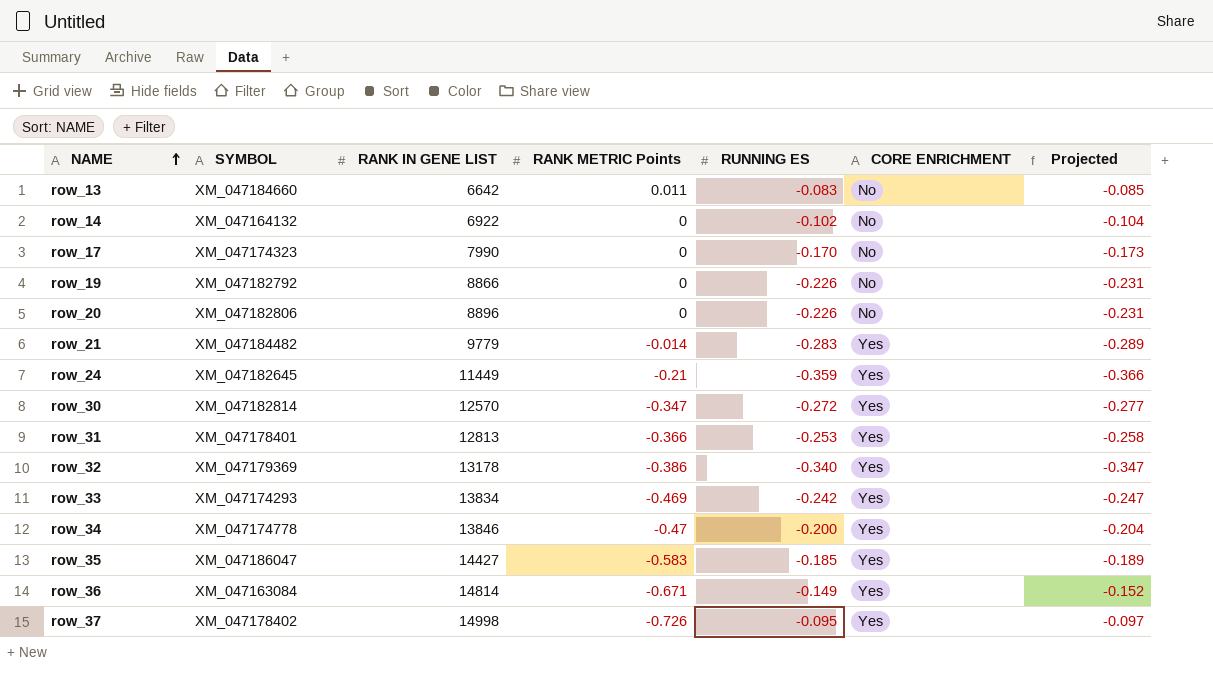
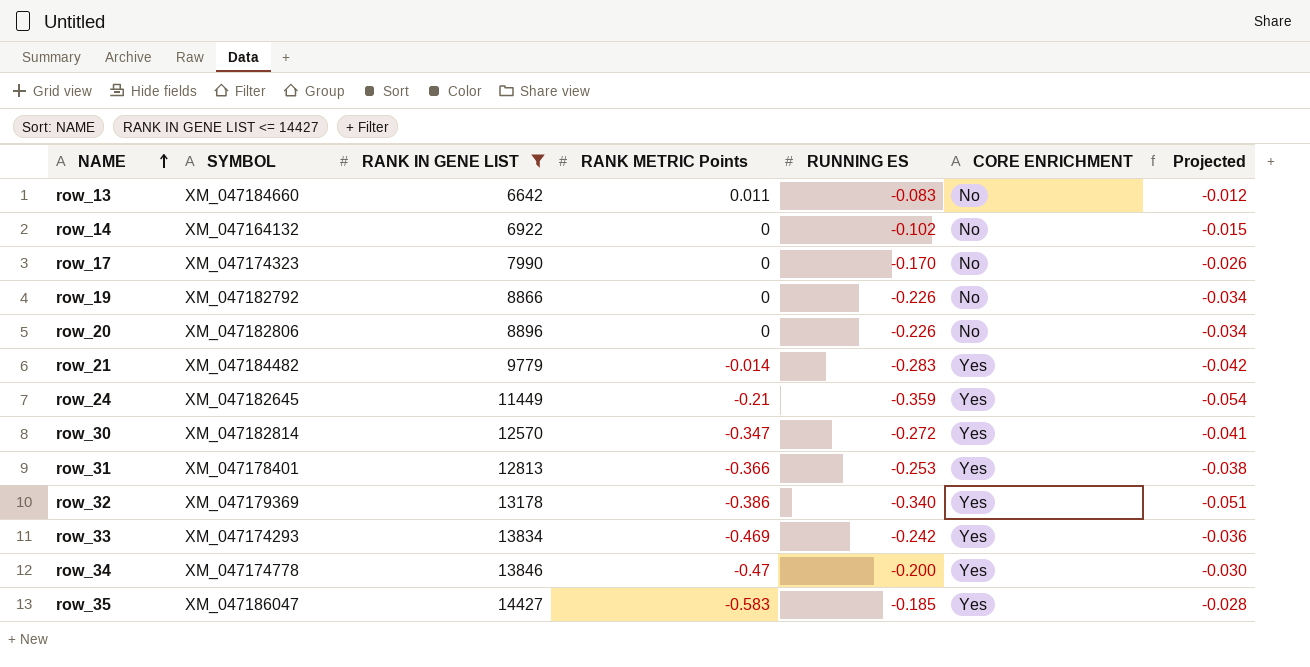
filter: none -> RANK IN GENE LIST <= 14427
column Projected | formula: [RUNNING ES] * 1.02 -> [RUNNING ES] * 0.15

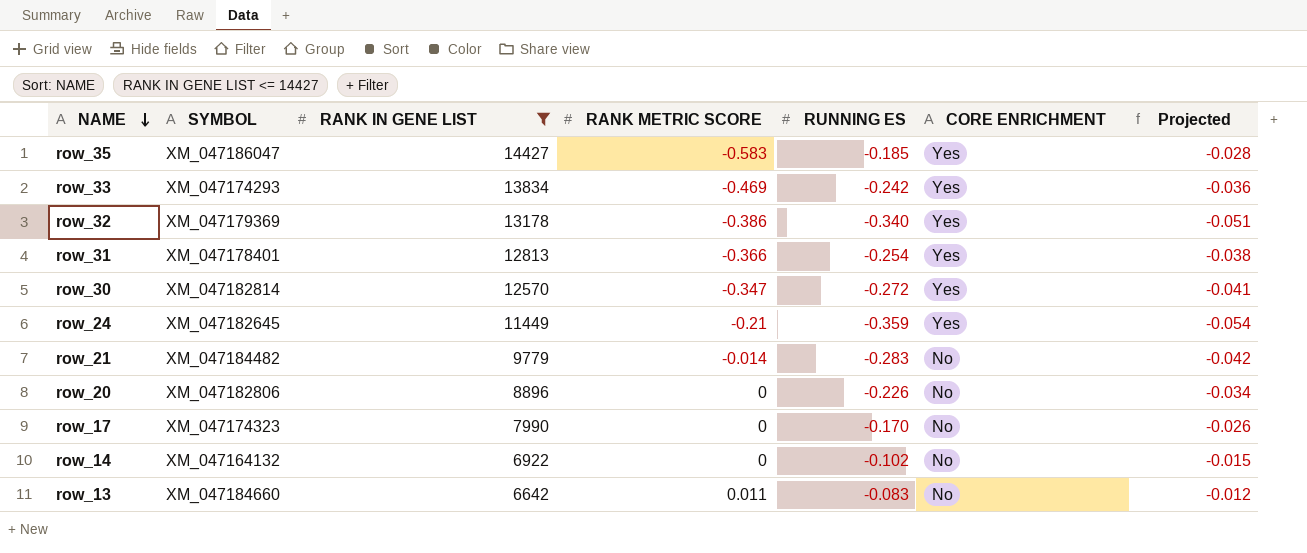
row order: NAME ascending -> NAME descending
column name: RANK METRIC Points -> RANK METRIC SCORE
row row_19: XM_047182792 | 8866 | 0 | -0.226 | No | -0.034 -> none
row row_34: XM_047174778 | 13846 | -0.47 | -0.200 | Yes | -0.030 -> none
row_31 | RUNNING ES: -0.253 -> -0.254
row_21 | CORE ENRICHMENT: Yes -> No

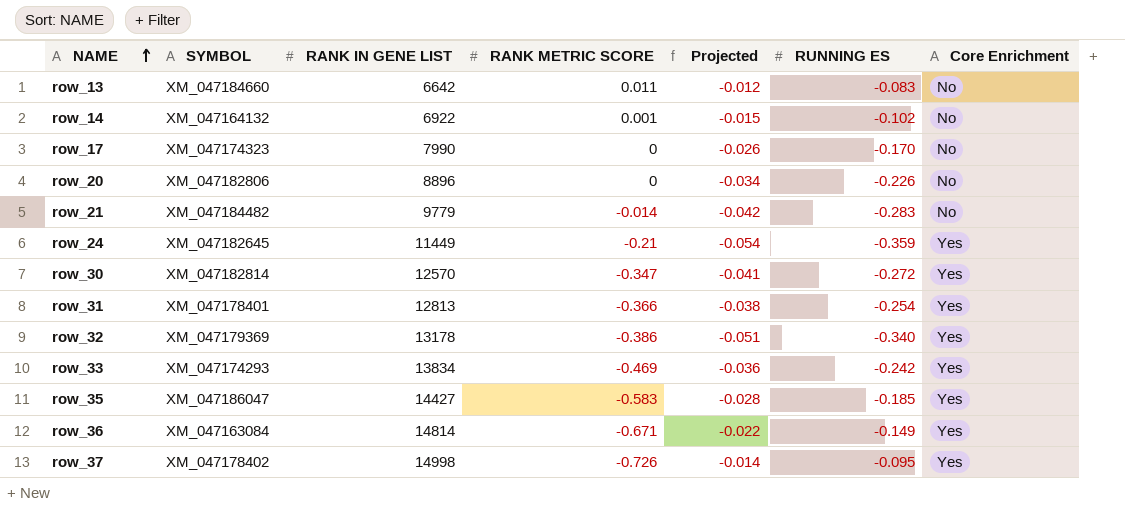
filter: RANK IN GENE LIST <= 14427 -> none
row order: NAME descending -> NAME ascending
column Projected | position: 7 -> 5
column name: CORE ENRICHMENT -> Core Enrichment
row_14 | RANK METRIC SCORE: 0 -> 0.001

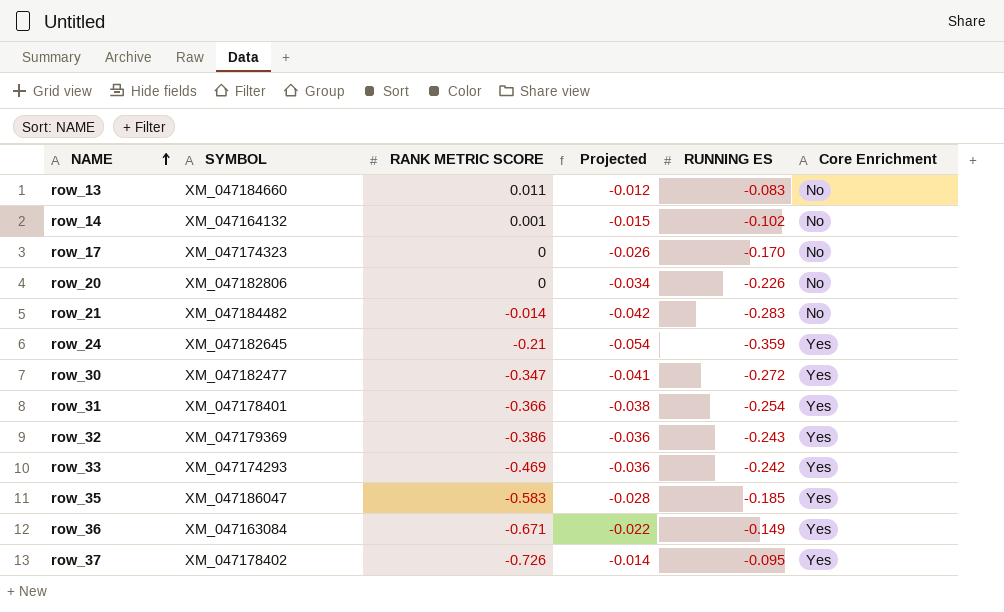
column RANK IN GENE LIST | position: 3 -> none
row_30 | SYMBOL: XM_047182814 -> XM_047182477
row_32 | Projected: -0.051 -> -0.036
row_32 | RUNNING ES: -0.340 -> -0.243

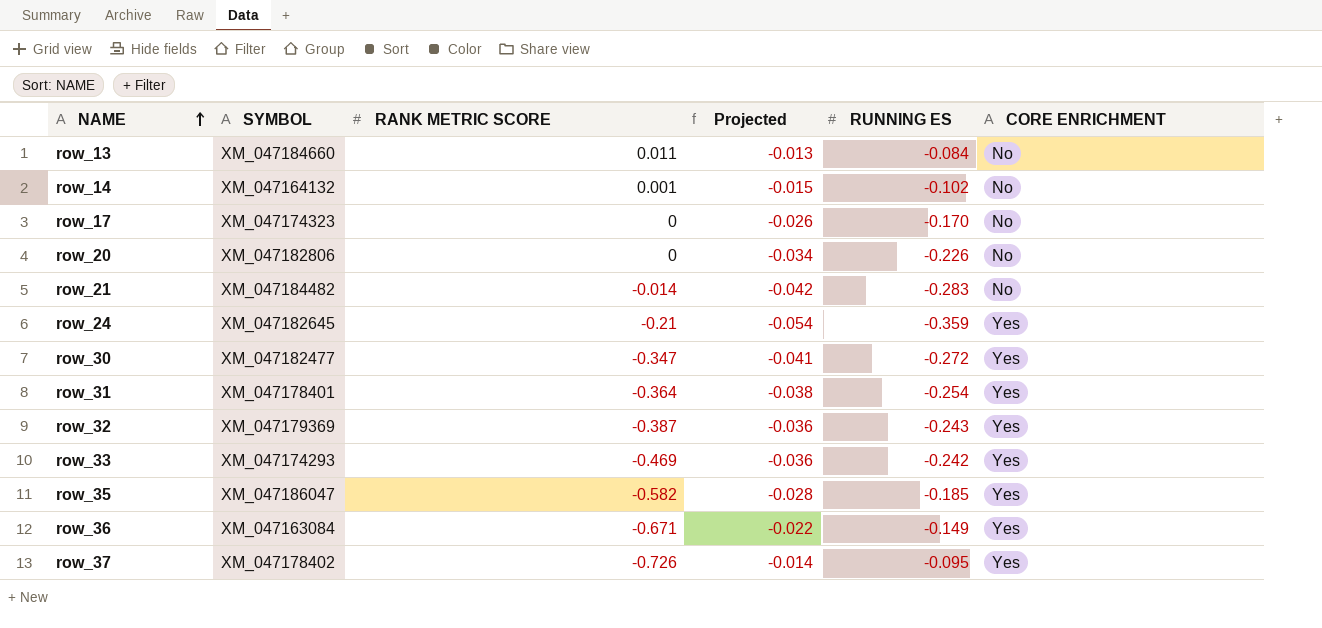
column name: Core Enrichment -> CORE ENRICHMENT
row_13 | Projected: -0.012 -> -0.013
row_13 | RUNNING ES: -0.083 -> -0.084
row_31 | RANK METRIC SCORE: -0.366 -> -0.364
row_32 | RANK METRIC SCORE: -0.386 -> -0.387
row_35 | RANK METRIC SCORE: -0.583 -> -0.582

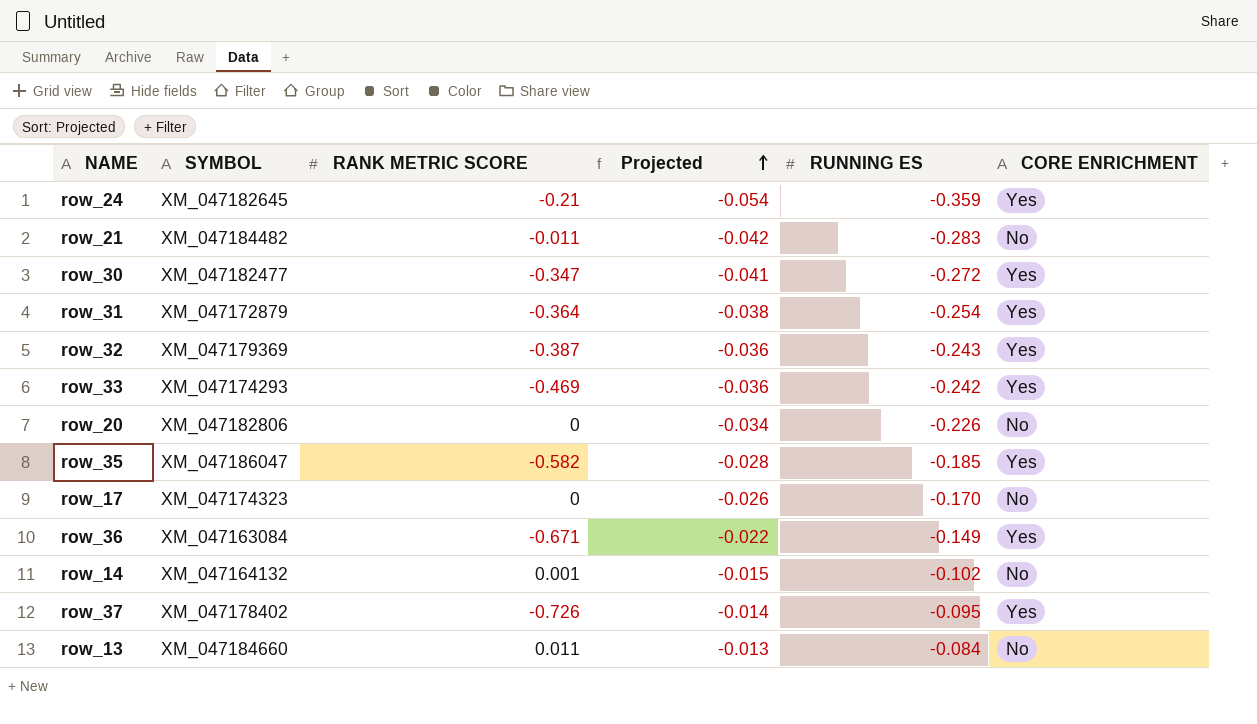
row order: NAME ascending -> Projected ascending
row_21 | RANK METRIC SCORE: -0.014 -> -0.011
row_31 | SYMBOL: XM_047178401 -> XM_047172879

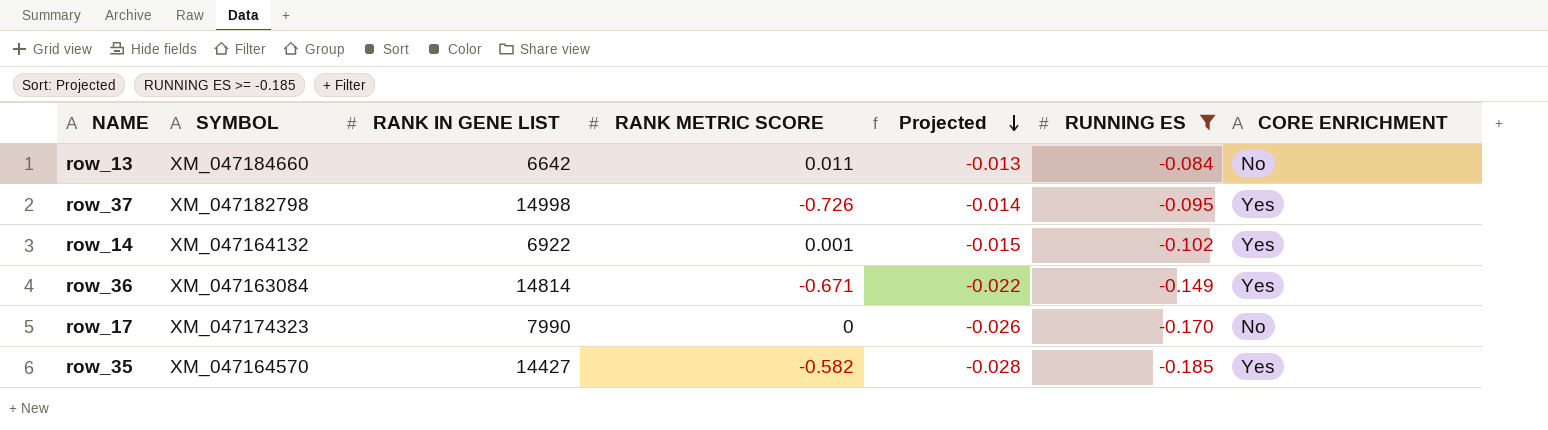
filter: none -> RUNNING ES >= -0.185
row order: Projected ascending -> Projected descending
column RANK IN GENE LIST | position: none -> 3
row_37 | SYMBOL: XM_047178402 -> XM_047182798
row_14 | CORE ENRICHMENT: No -> Yes
row_35 | SYMBOL: XM_047186047 -> XM_047164570

